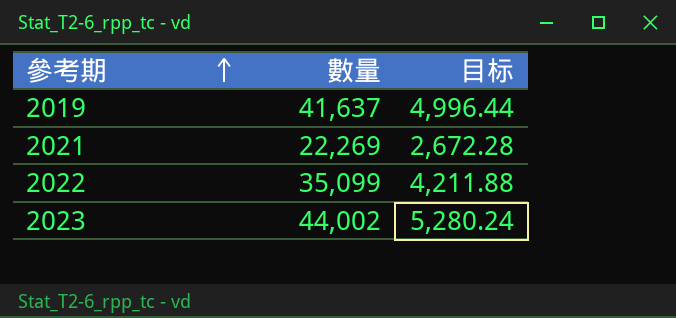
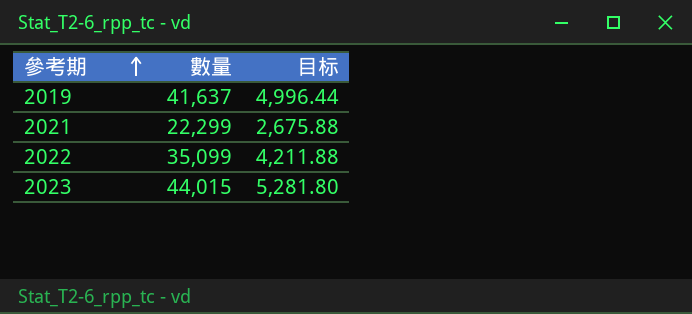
2021 | 數量: 22,269 -> 22,299
2021 | 目标: 2,672.28 -> 2,675.88
2023 | 數量: 44,002 -> 44,015
2023 | 目标: 5,280.24 -> 5,281.80

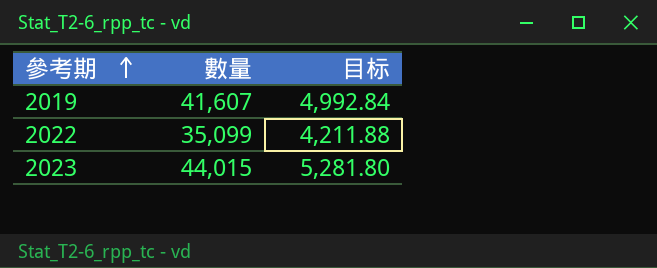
row 2021: 22,299 | 2,675.88 -> none
2019 | 數量: 41,637 -> 41,607
2019 | 目标: 4,996.44 -> 4,992.84

